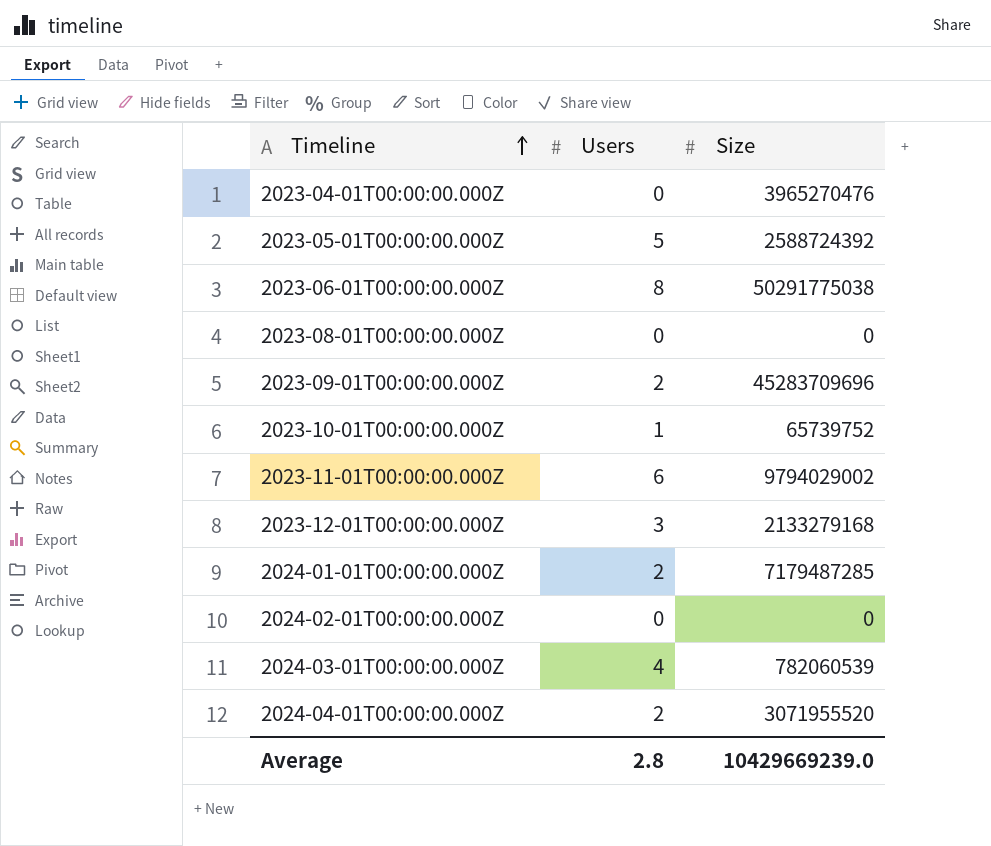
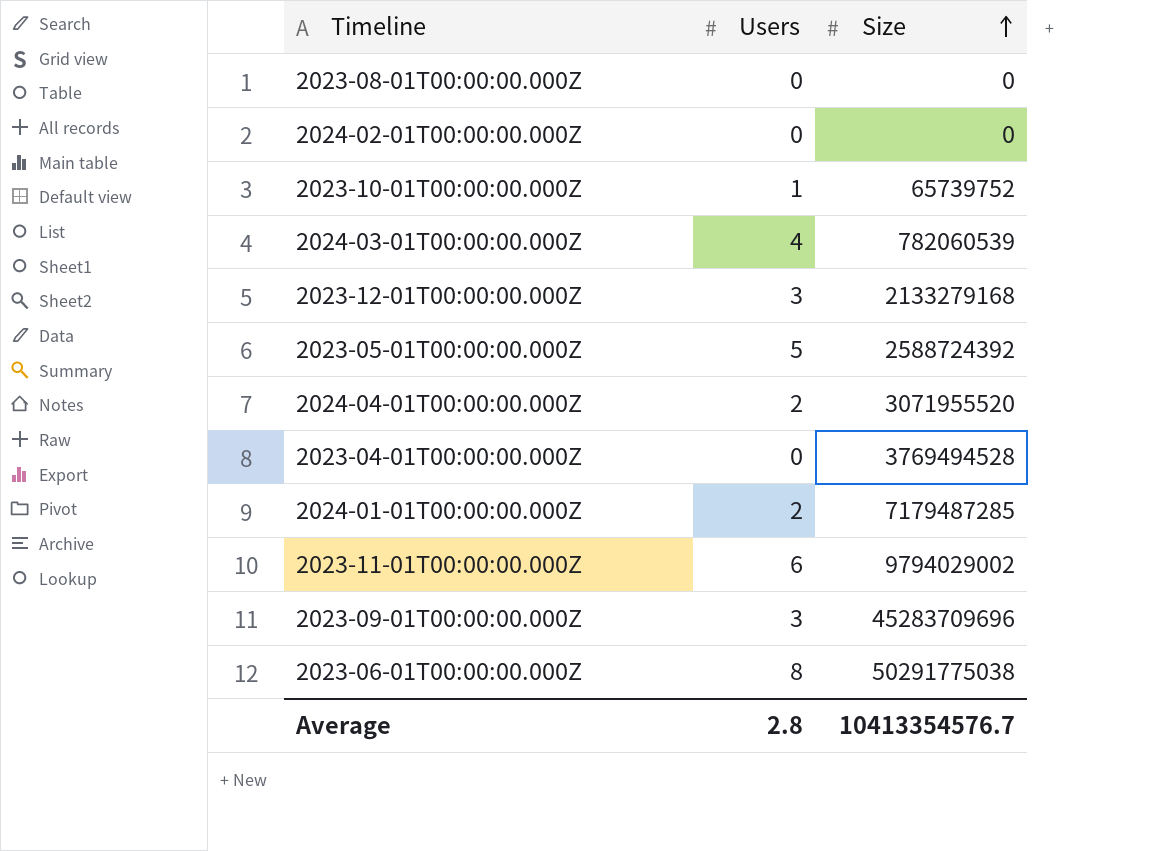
row order: Timeline ascending -> Size ascending
2023-04-01T00:00:00.000Z | Size: 3965270476 -> 3769494528
2023-09-01T00:00:00.000Z | Users: 2 -> 3
Average | Size: 10429669239.0 -> 10413354576.7

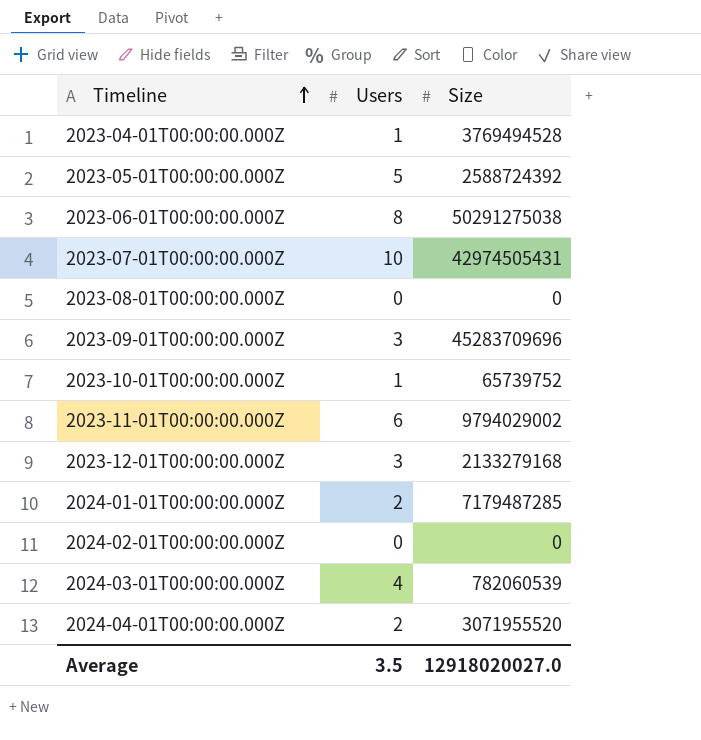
row order: Size ascending -> Timeline ascending
2023-04-01T00:00:00.000Z | Users: 0 -> 1
2023-06-01T00:00:00.000Z | Size: 50291775038 -> 50291275038
row 2023-07-01T00:00:00.000Z: none -> 10 | 42974505431
Average | Users: 2.8 -> 3.5
Average | Size: 10413354576.7 -> 12918020027.0

